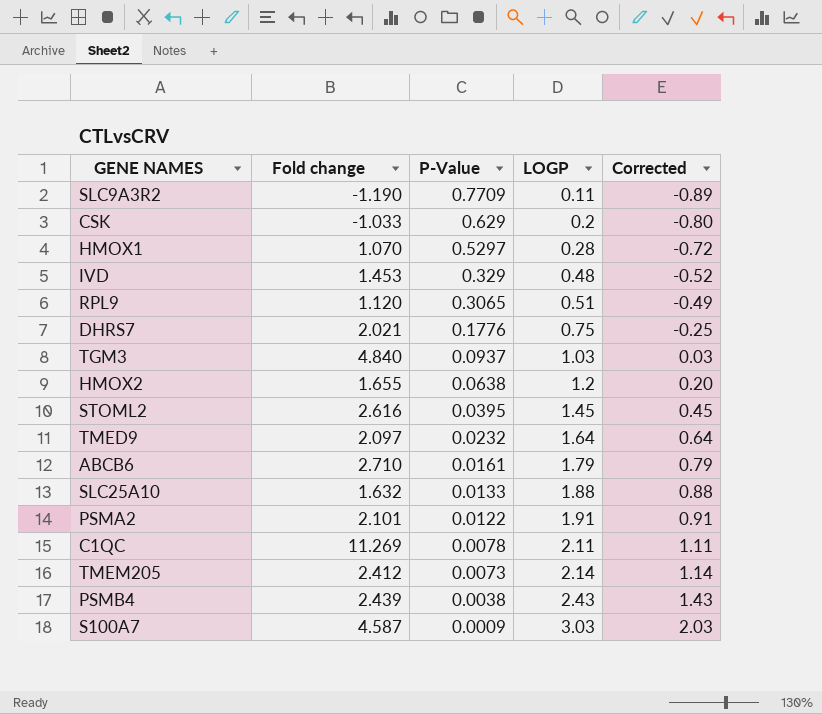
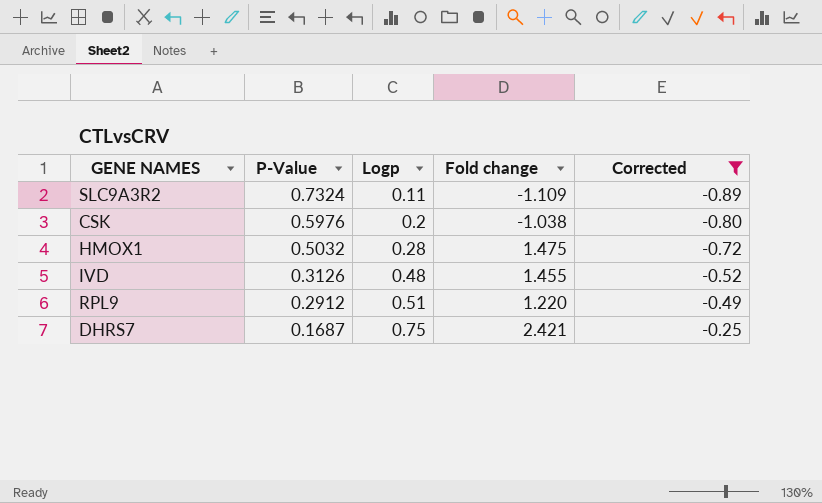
filter: none -> Corrected <= -0.25
column name: LOGP -> Logp
column Fold change | position: 2 -> 4
SLC9A3R2 | P-Value: 0.7709 -> 0.7324
SLC9A3R2 | Fold change: -1.190 -> -1.109
CSK | P-Value: 0.629 -> 0.5976
CSK | Fold change: -1.033 -> -1.038
HMOX1 | P-Value: 0.5297 -> 0.5032
HMOX1 | Fold change: 1.070 -> 1.475
IVD | P-Value: 0.329 -> 0.3126
IVD | Fold change: 1.453 -> 1.455
RPL9 | P-Value: 0.3065 -> 0.2912
RPL9 | Fold change: 1.120 -> 1.220
DHRS7 | P-Value: 0.1776 -> 0.1687
DHRS7 | Fold change: 2.021 -> 2.421

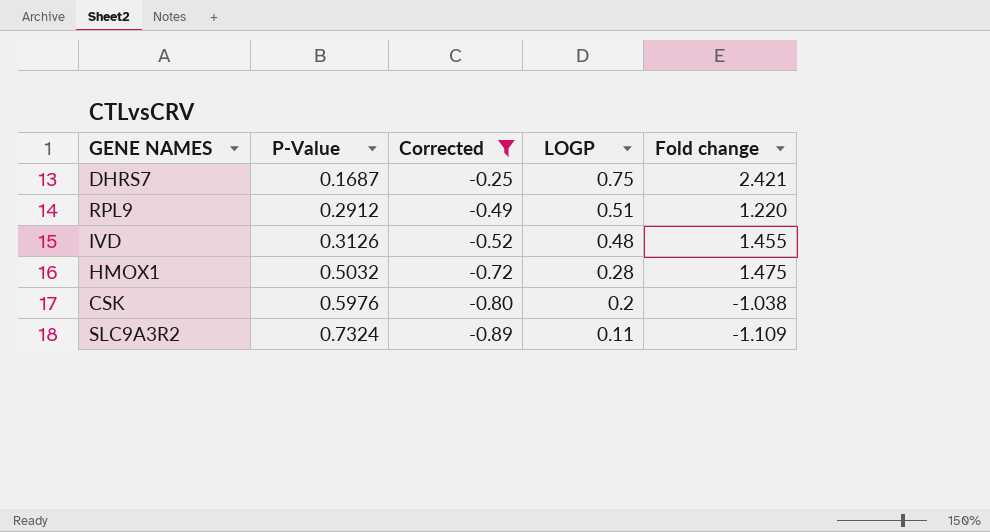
row order: P-Value descending -> P-Value ascending
column Corrected | position: 5 -> 3
column name: Logp -> LOGP

